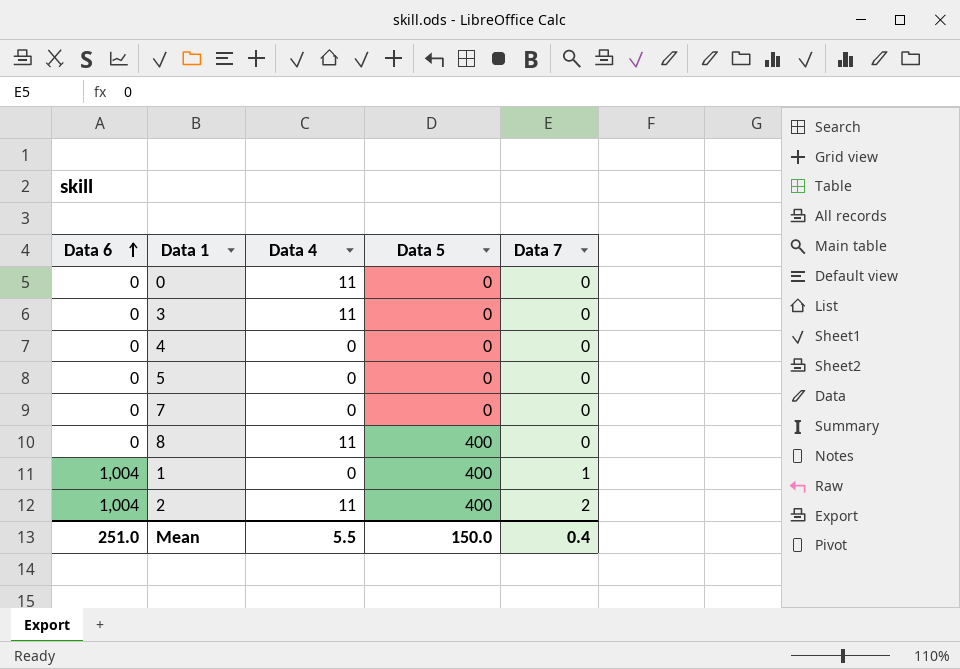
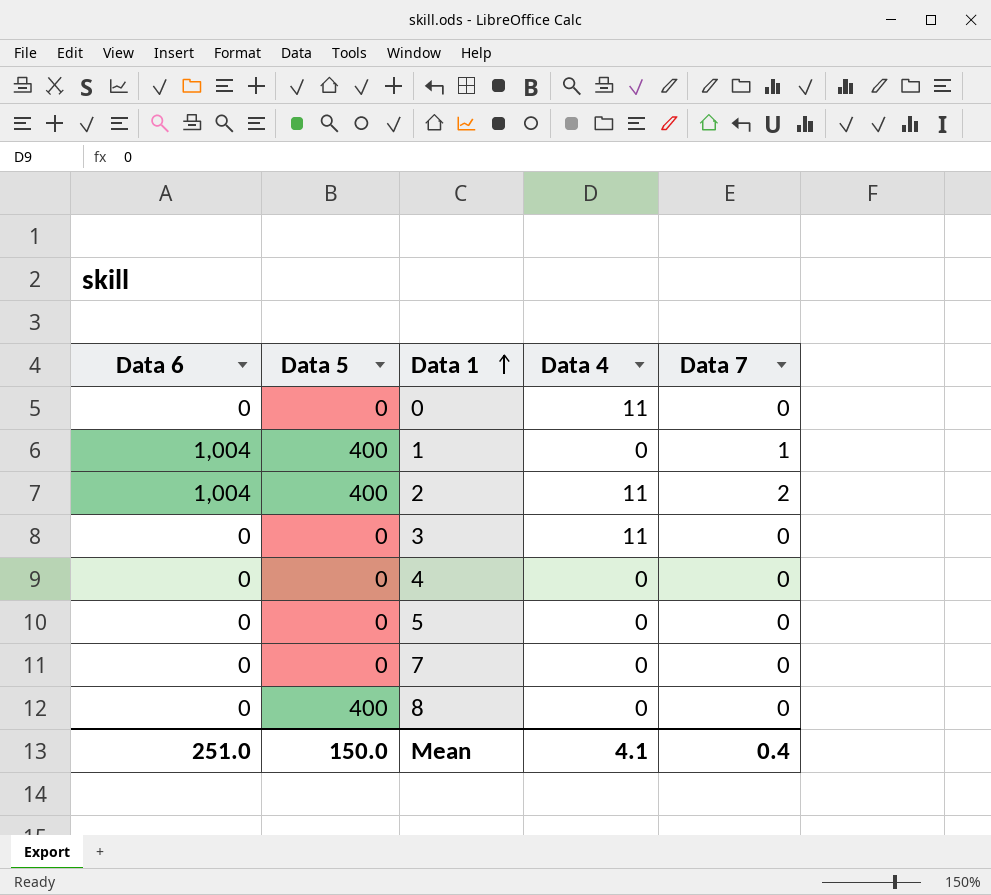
row order: Data 6 ascending -> Data 1 ascending
column Data 5 | position: 4 -> 2
8 | Data 4: 11 -> 0
Mean | Data 4: 5.5 -> 4.1

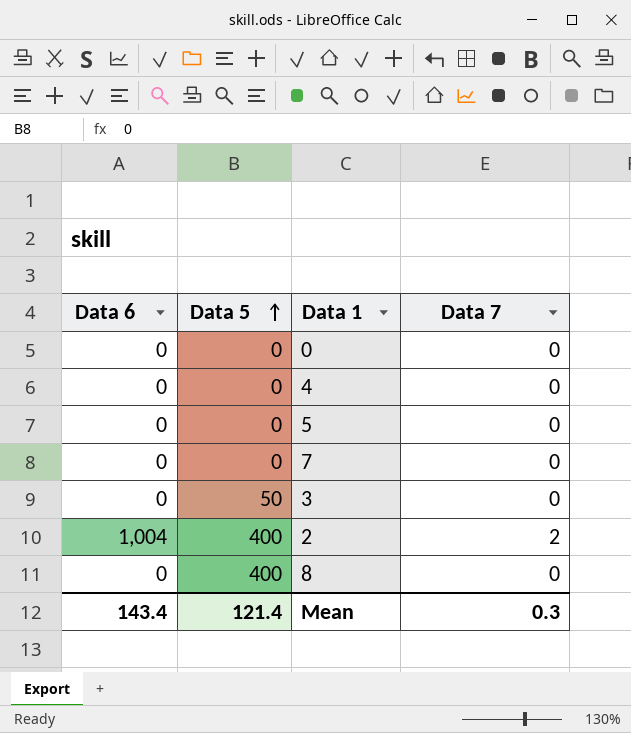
row order: Data 1 ascending -> Data 5 ascending
column Data 4 | position: 4 -> none
row 1: 1,004 | 400 | 0 | 1 -> none
3 | Data 5: 0 -> 50
Mean | Data 6: 251.0 -> 143.4
Mean | Data 5: 150.0 -> 121.4
Mean | Data 7: 0.4 -> 0.3

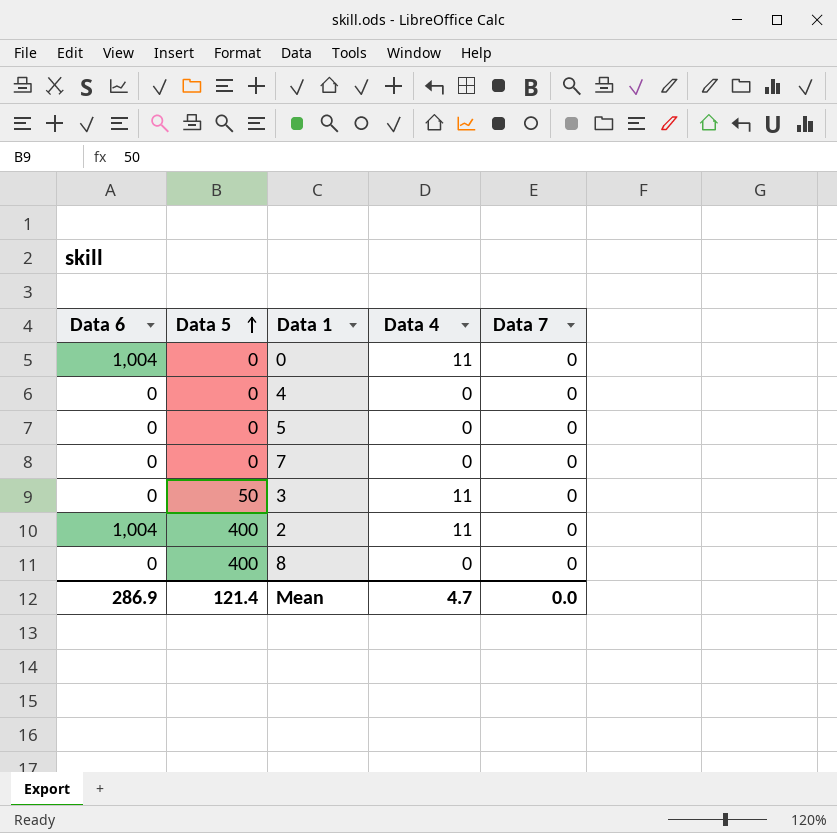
column Data 4 | position: none -> 4
0 | Data 6: 0 -> 1,004
2 | Data 7: 2 -> 0
Mean | Data 6: 143.4 -> 286.9
Mean | Data 7: 0.3 -> 0.0

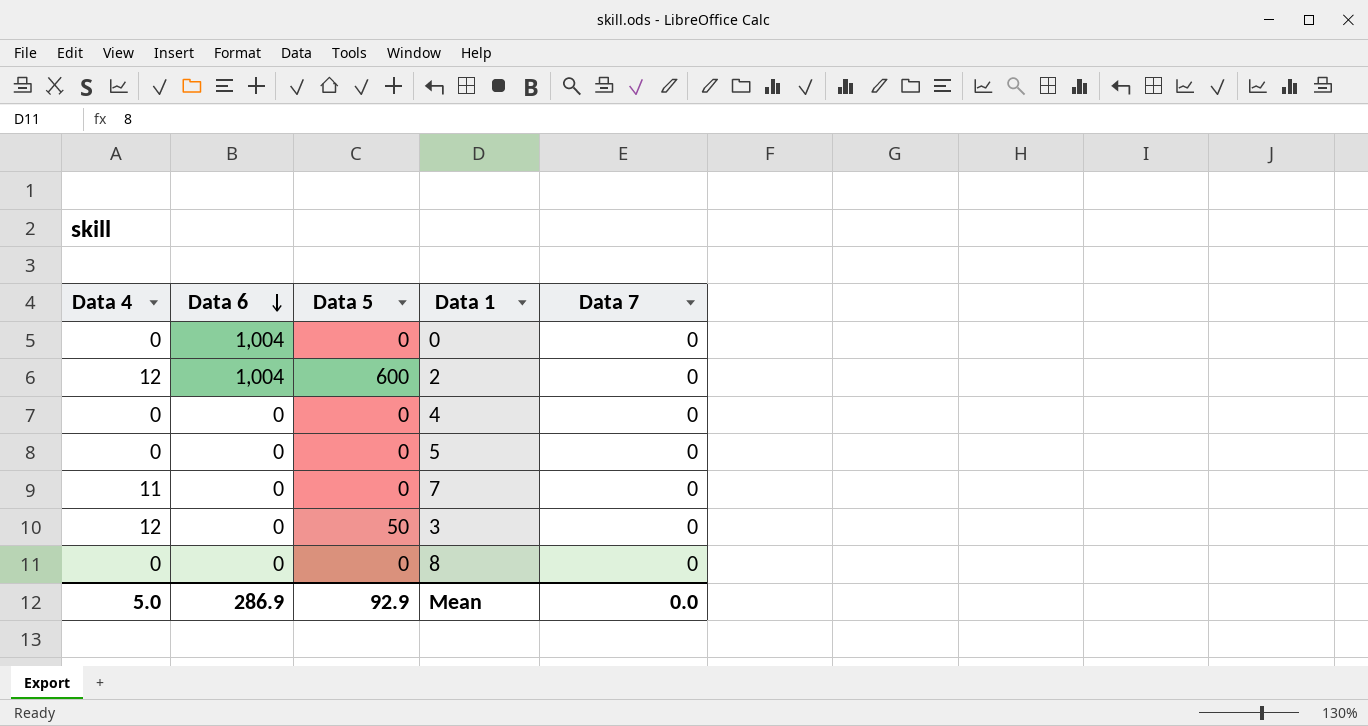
row order: Data 5 ascending -> Data 6 descending
column Data 4 | position: 4 -> 1
0 | Data 4: 11 -> 0
2 | Data 4: 11 -> 12
2 | Data 5: 400 -> 600
7 | Data 4: 0 -> 11
3 | Data 4: 11 -> 12
8 | Data 5: 400 -> 0
Mean | Data 4: 4.7 -> 5.0
Mean | Data 5: 121.4 -> 92.9

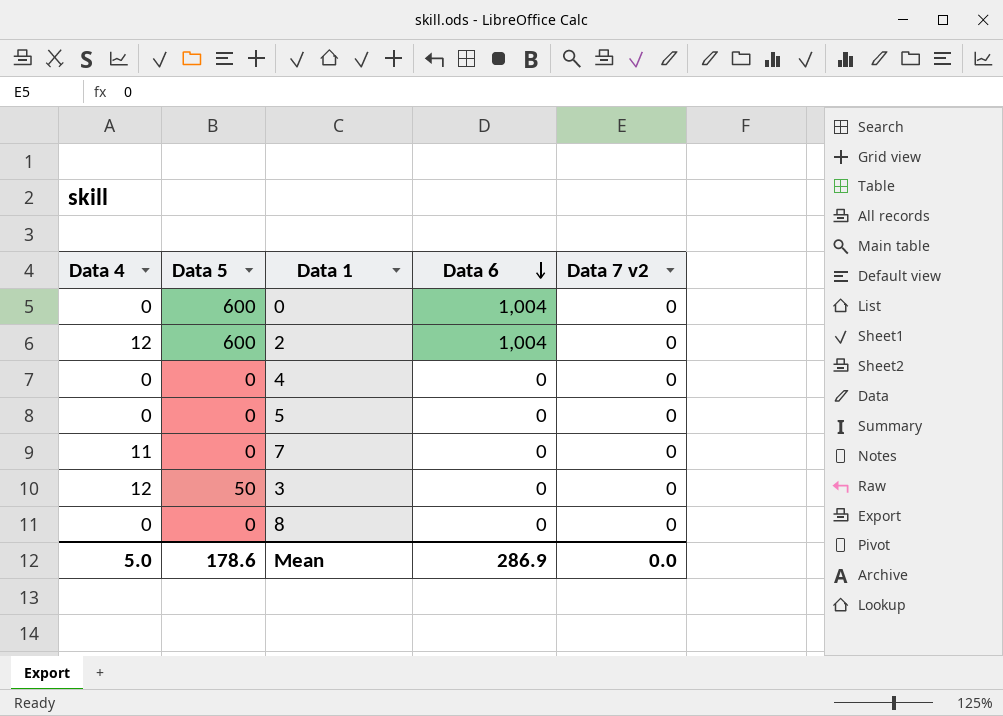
column Data 6 | position: 2 -> 4
column name: Data 7 -> Data 7 v2
0 | Data 5: 0 -> 600
Mean | Data 5: 92.9 -> 178.6

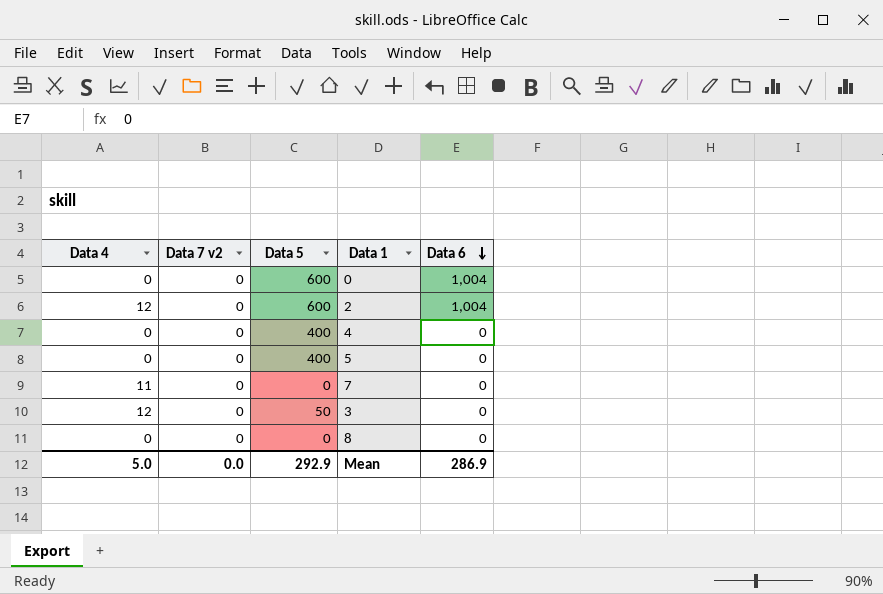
column Data 7 v2 | position: 5 -> 2
4 | Data 5: 0 -> 400
5 | Data 5: 0 -> 400
Mean | Data 5: 178.6 -> 292.9

